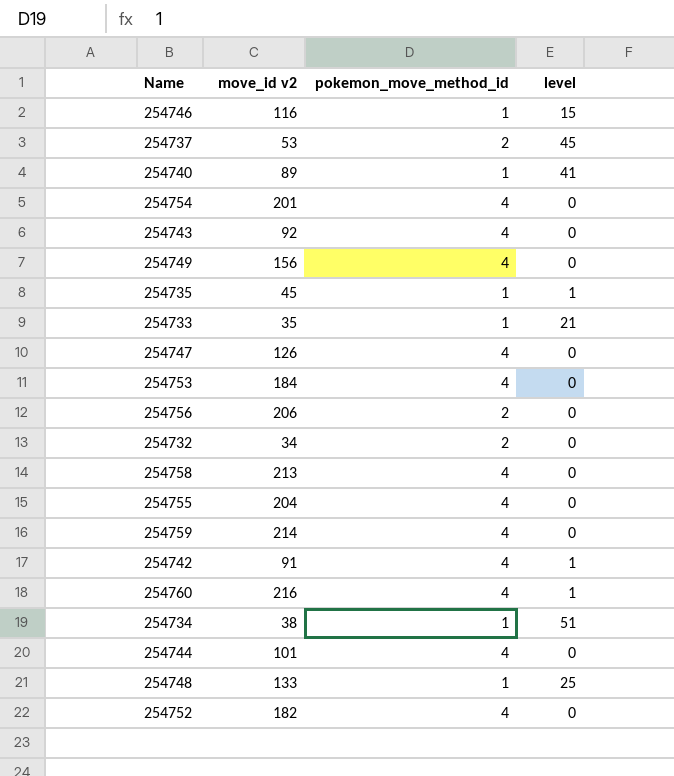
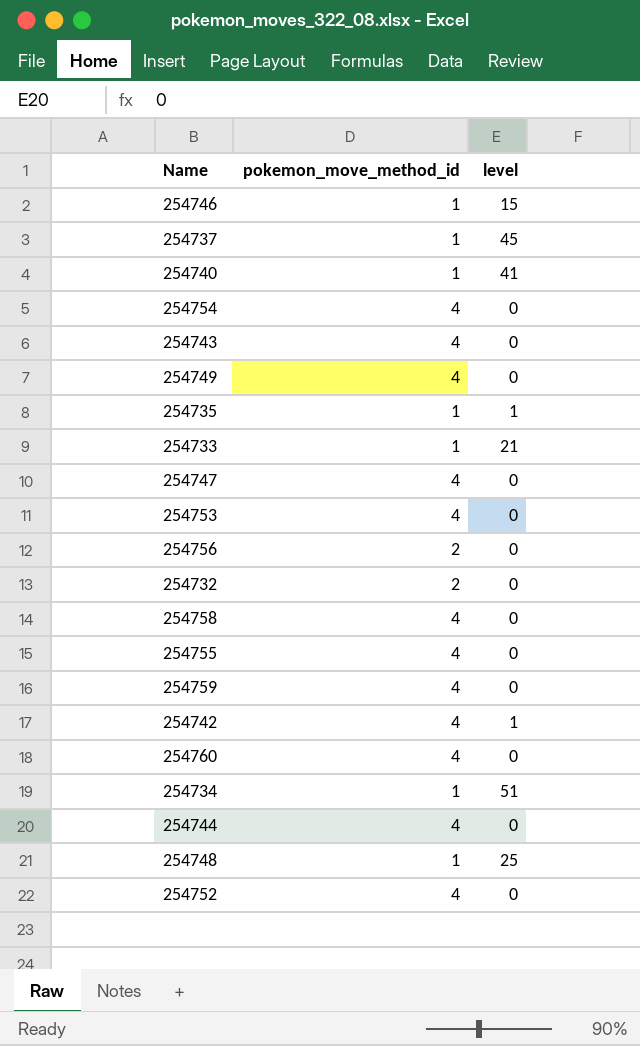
column move_id v2 | position: 2 -> none
254737 | pokemon_move_method_id: 2 -> 1
254760 | level: 1 -> 0

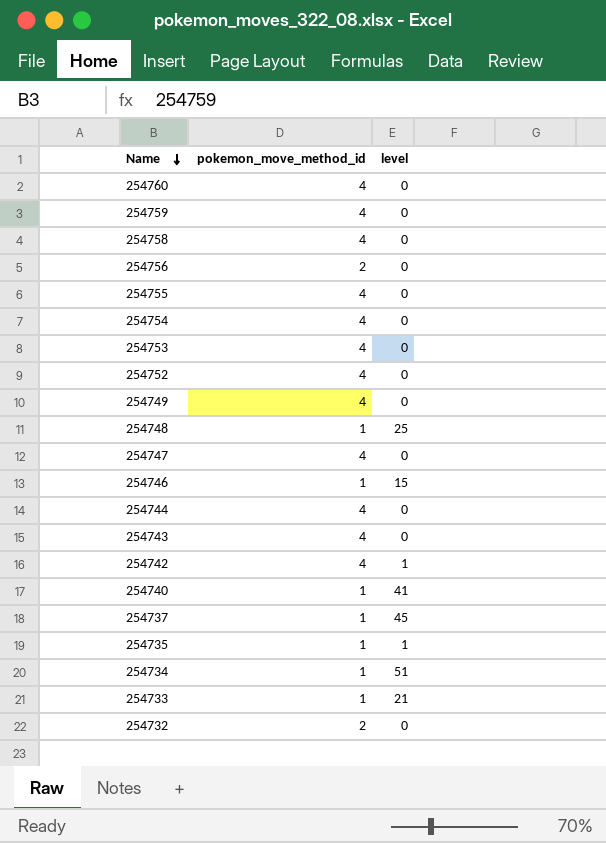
row order: none -> Name descending

